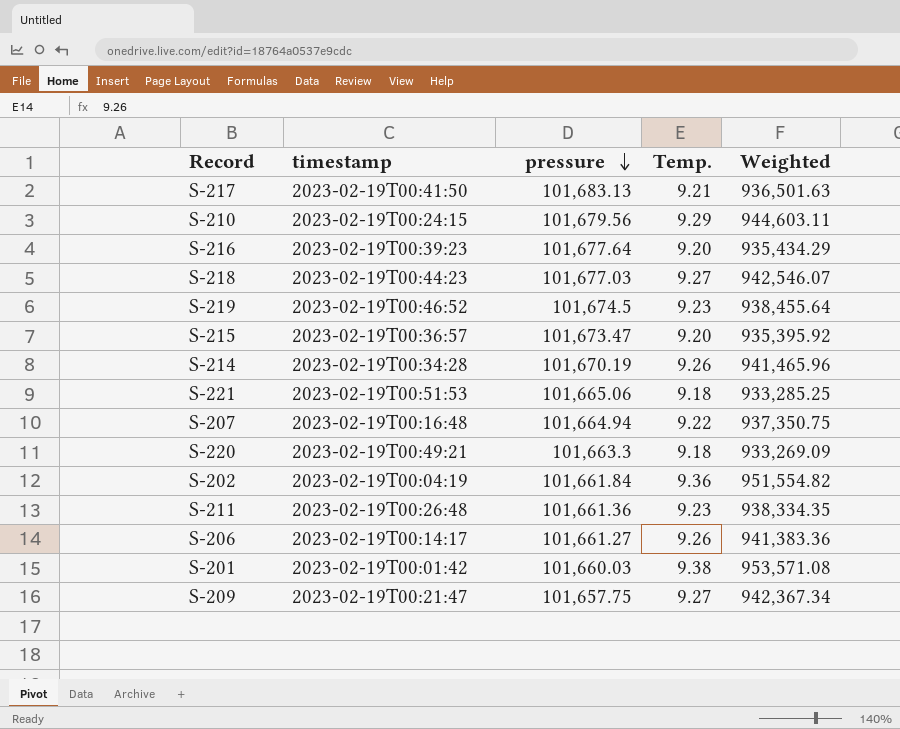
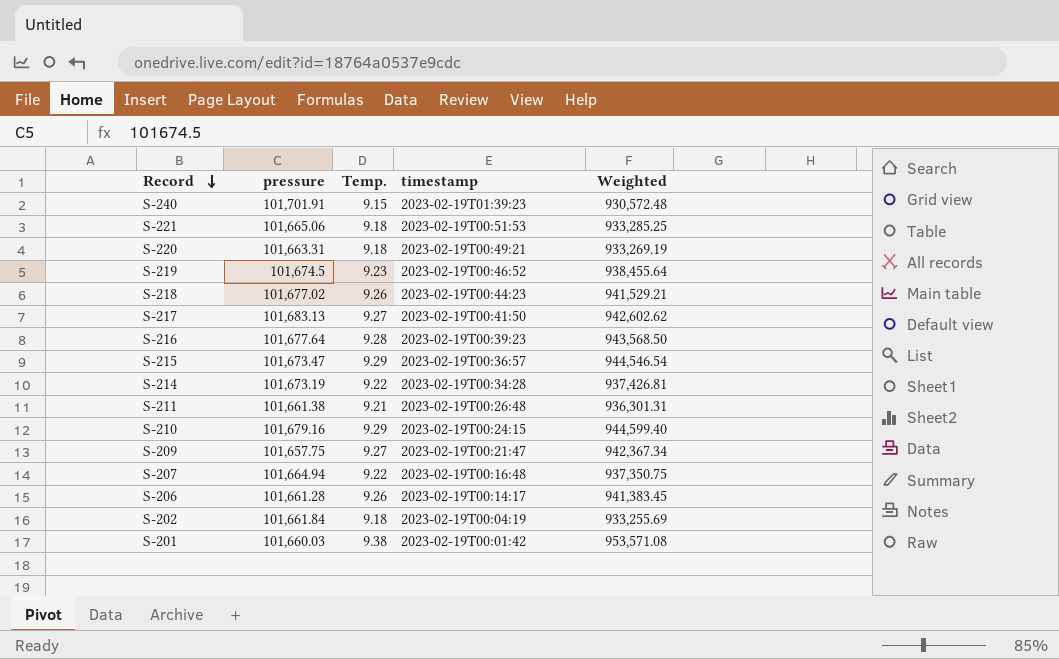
row order: pressure descending -> Record descending
column timestamp | position: 2 -> 4
row S-240: none -> 101,701.91 | 9.15 | 2023-02-19T01:39:23 | 930,572.48
S-220 | pressure: 101,663.3 -> 101,663.31
S-220 | Weighted: 933,269.09 -> 933,269.19
S-218 | pressure: 101,677.03 -> 101,677.02
S-218 | Temp.: 9.27 -> 9.26
S-218 | Weighted: 942,546.07 -> 941,529.21
S-217 | Temp.: 9.21 -> 9.27
S-217 | Weighted: 936,501.63 -> 942,602.62
S-216 | Temp.: 9.20 -> 9.28
S-216 | Weighted: 935,434.29 -> 943,568.50
S-215 | Temp.: 9.20 -> 9.29
S-215 | Weighted: 935,395.92 -> 944,546.54
S-214 | pressure: 101,670.19 -> 101,673.19
S-214 | Temp.: 9.26 -> 9.22
S-214 | Weighted: 941,465.96 -> 937,426.81
S-211 | pressure: 101,661.36 -> 101,661.38
S-211 | Temp.: 9.23 -> 9.21
S-211 | Weighted: 938,334.35 -> 936,301.31
S-210 | pressure: 101,679.56 -> 101,679.16
S-210 | Weighted: 944,603.11 -> 944,599.40
S-206 | pressure: 101,661.27 -> 101,661.28
S-206 | Weighted: 941,383.36 -> 941,383.45
S-202 | Temp.: 9.36 -> 9.18
S-202 | Weighted: 951,554.82 -> 933,255.69

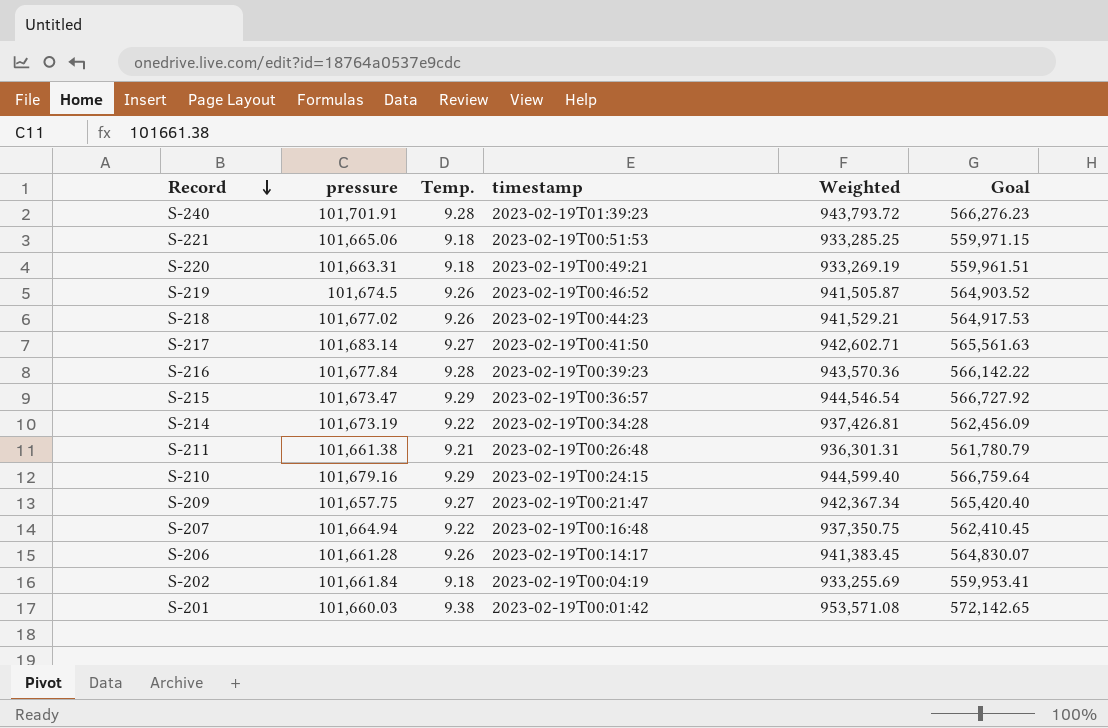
column Goal | formula: none -> [Weighted] * 0.6
S-240 | Temp.: 9.15 -> 9.28
S-240 | Weighted: 930,572.48 -> 943,793.72
S-219 | Temp.: 9.23 -> 9.26
S-219 | Weighted: 938,455.64 -> 941,505.87
S-217 | pressure: 101,683.13 -> 101,683.14
S-217 | Weighted: 942,602.62 -> 942,602.71
S-216 | pressure: 101,677.64 -> 101,677.84
S-216 | Weighted: 943,568.50 -> 943,570.36

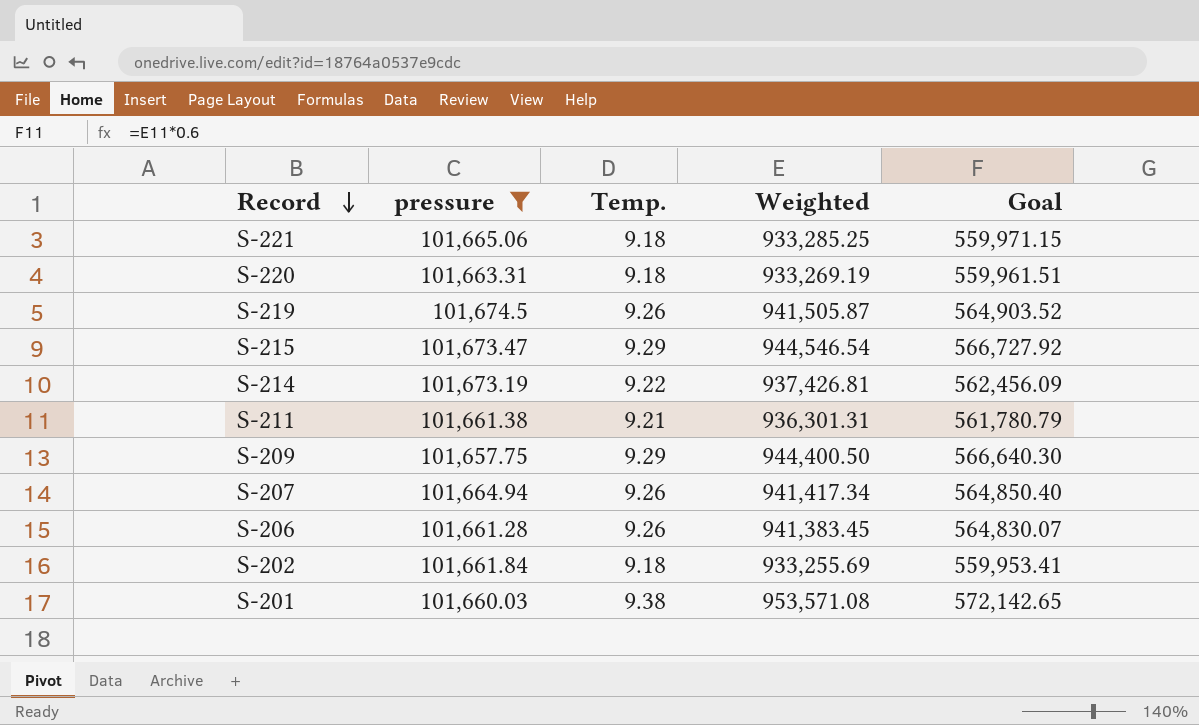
filter: none -> pressure <= 101,674.5
column timestamp | position: 4 -> none
S-209 | Temp.: 9.27 -> 9.29
S-209 | Weighted: 942,367.34 -> 944,400.50
S-209 | Goal: 565,420.40 -> 566,640.30
S-207 | Temp.: 9.22 -> 9.26
S-207 | Weighted: 937,350.75 -> 941,417.34
S-207 | Goal: 562,410.45 -> 564,850.40

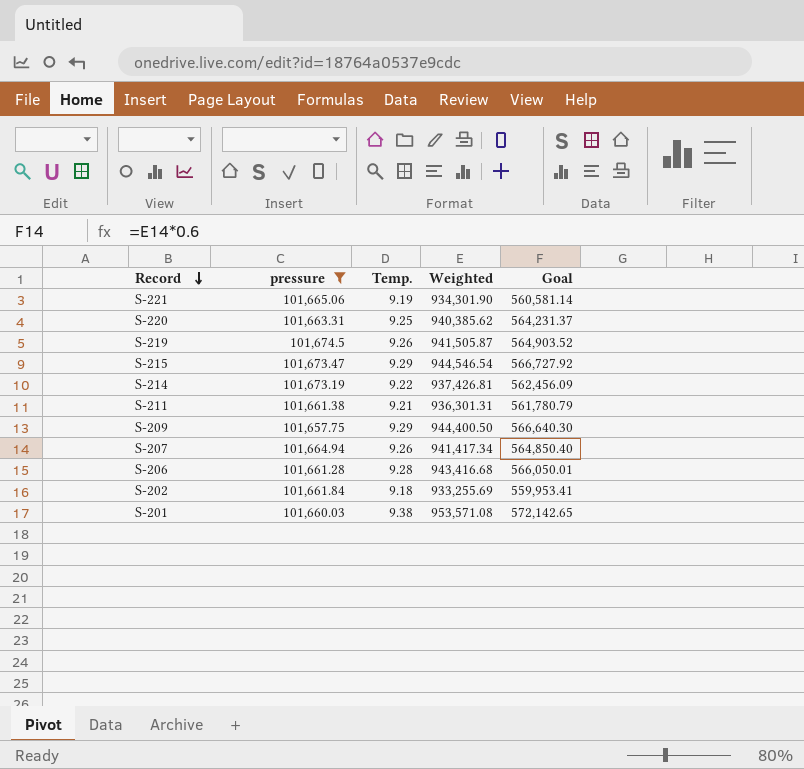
S-221 | Temp.: 9.18 -> 9.19
S-221 | Weighted: 933,285.25 -> 934,301.90
S-221 | Goal: 559,971.15 -> 560,581.14
S-220 | Temp.: 9.18 -> 9.25
S-220 | Weighted: 933,269.19 -> 940,385.62
S-220 | Goal: 559,961.51 -> 564,231.37
S-206 | Temp.: 9.26 -> 9.28
S-206 | Weighted: 941,383.45 -> 943,416.68
S-206 | Goal: 564,830.07 -> 566,050.01

